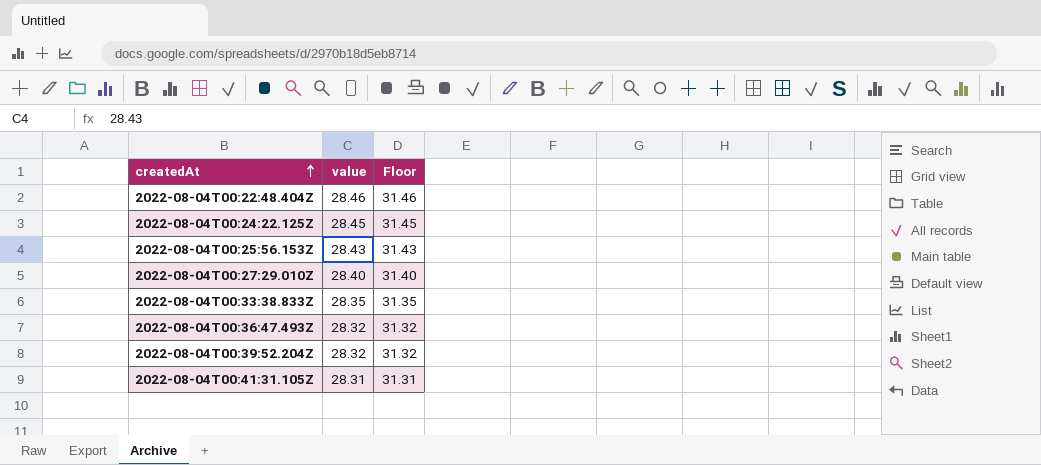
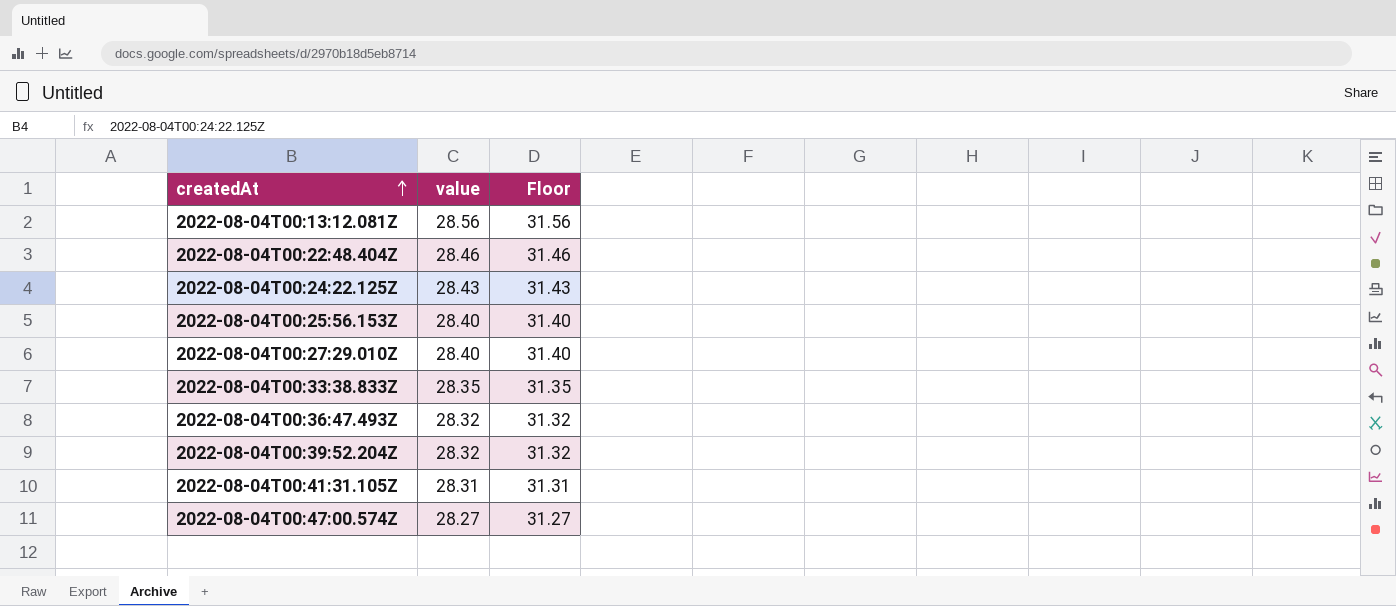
row 2022-08-04T00:13:12.081Z: none -> 28.56 | 31.56
2022-08-04T00:24:22.125Z | value: 28.45 -> 28.43
2022-08-04T00:24:22.125Z | Floor: 31.45 -> 31.43
2022-08-04T00:25:56.153Z | value: 28.43 -> 28.40
2022-08-04T00:25:56.153Z | Floor: 31.43 -> 31.40
row 2022-08-04T00:47:00.574Z: none -> 28.27 | 31.27

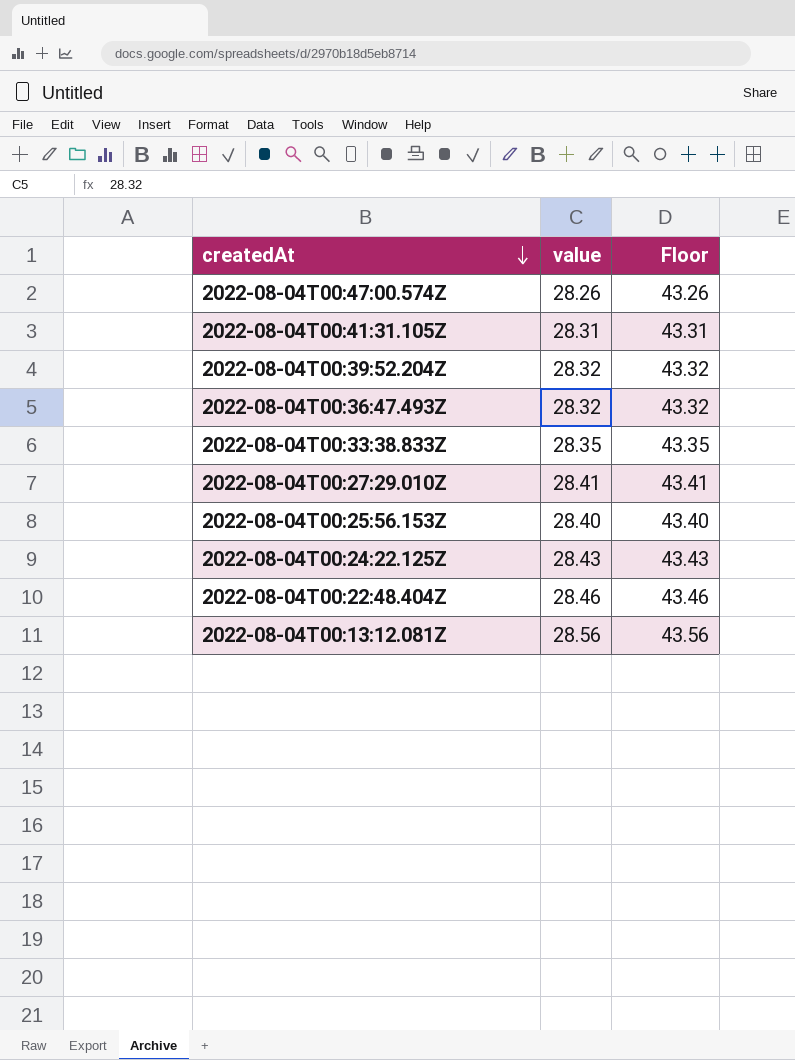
row order: createdAt ascending -> createdAt descending
column Floor | formula: [value] + 3 -> [value] + 15
2022-08-04T00:47:00.574Z | value: 28.27 -> 28.26
2022-08-04T00:27:29.010Z | value: 28.40 -> 28.41

